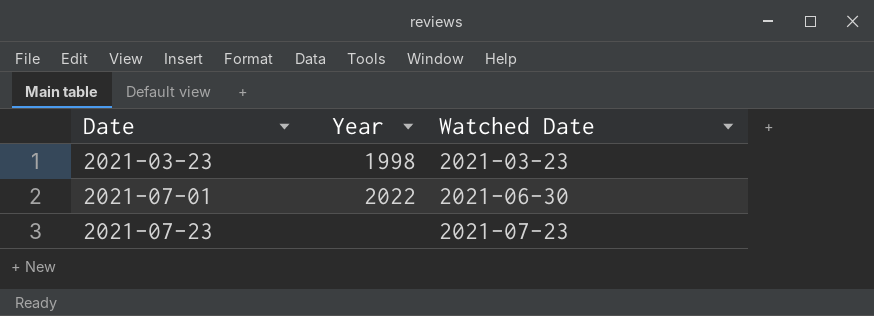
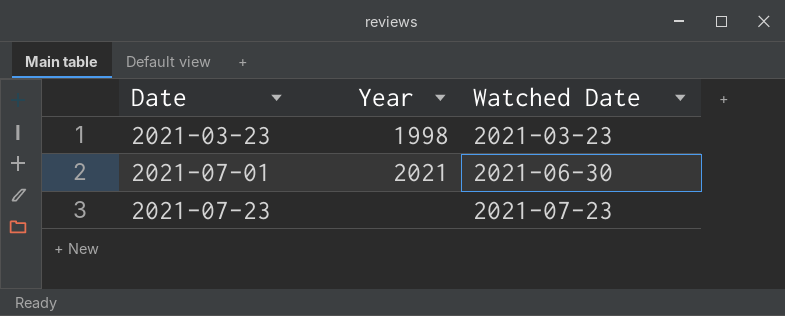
2021-07-01 | Year: 2022 -> 2021

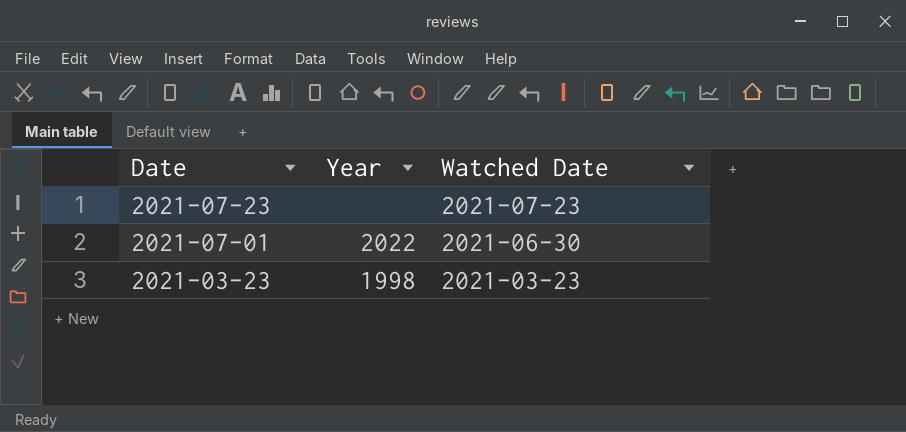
row order: Date ascending -> Date descending
2021-07-01 | Year: 2021 -> 2022

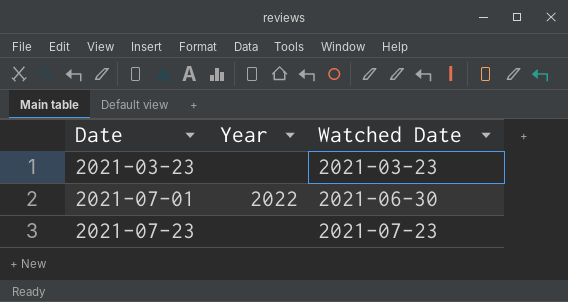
row order: Date descending -> Date ascending
2021-03-23 | Year: 1998 -> none

